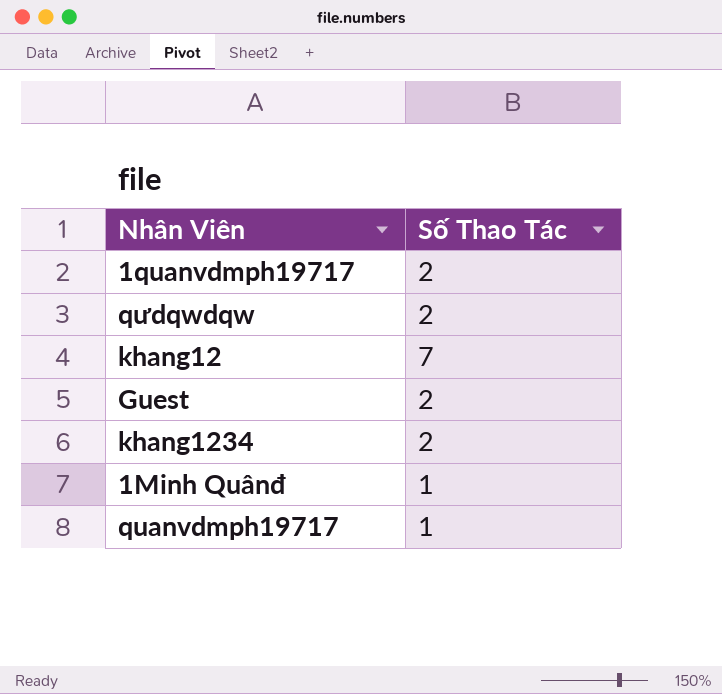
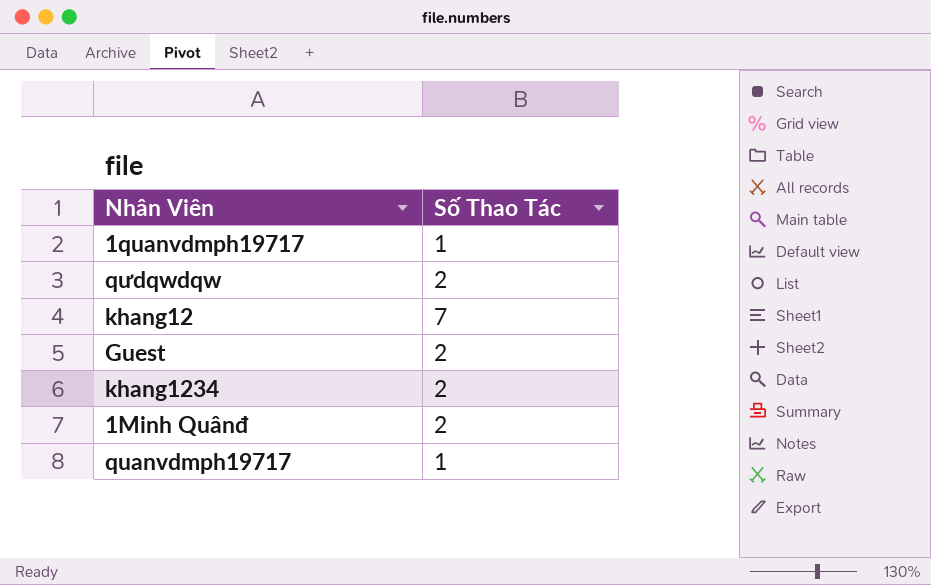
1quanvdmph19717 | Số Thao Tác: 2 -> 1
1Minh Quânđ | Số Thao Tác: 1 -> 2

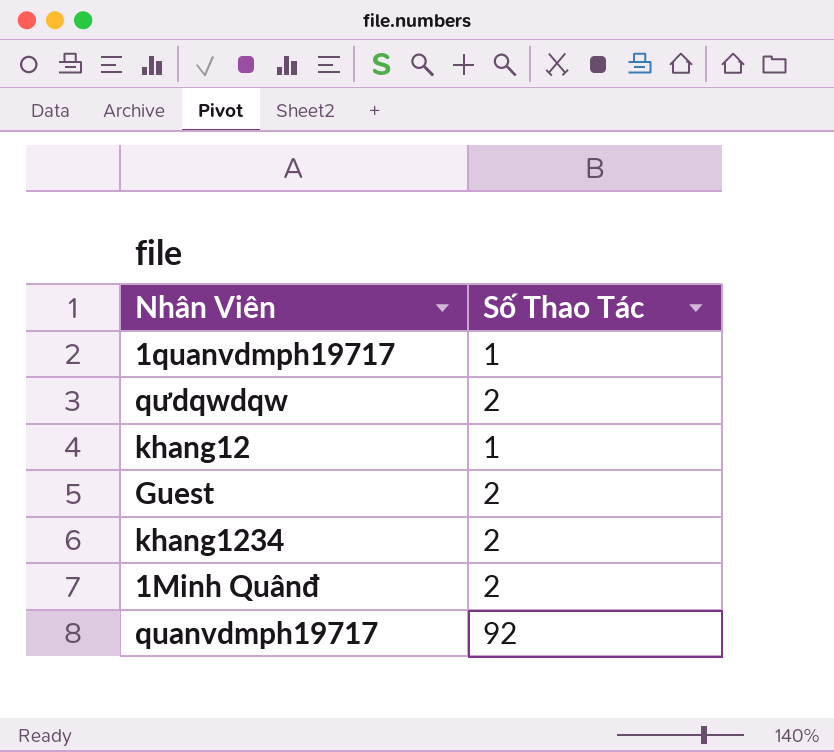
khang12 | Số Thao Tác: 7 -> 1
quanvdmph19717 | Số Thao Tác: 1 -> 92

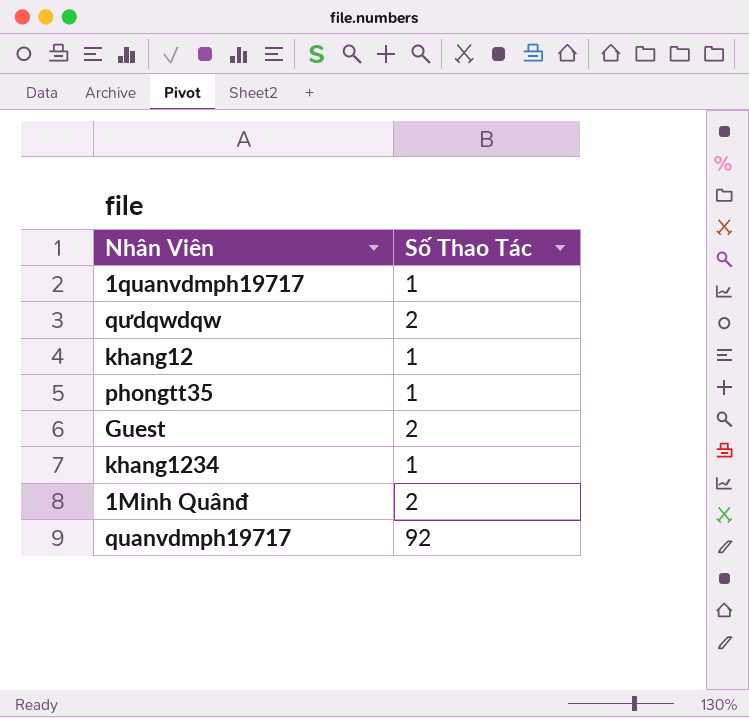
row phongtt35: none -> 1
khang1234 | Số Thao Tác: 2 -> 1

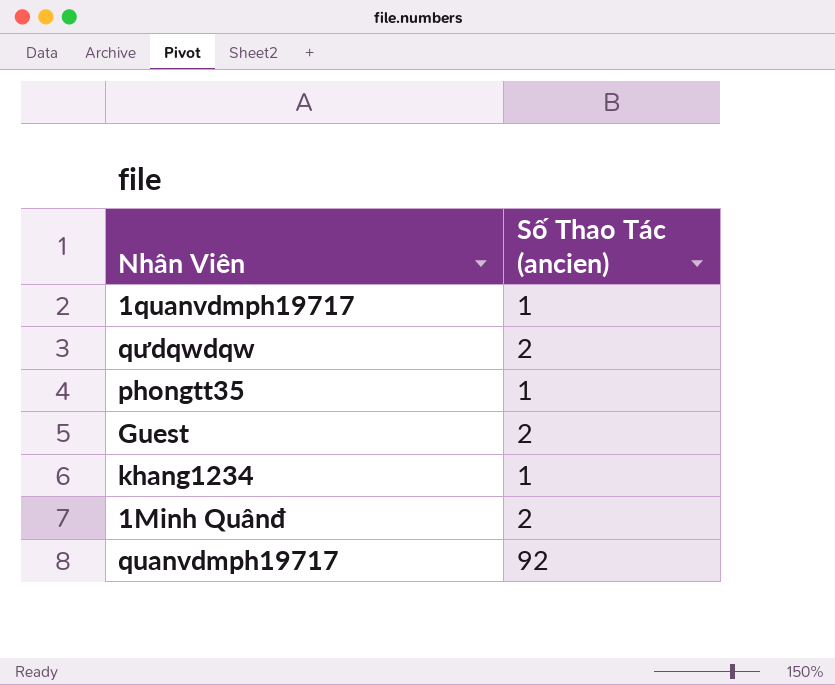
column name: Số Thao Tác -> Số Thao Tác (ancien)
row khang12: 1 -> none

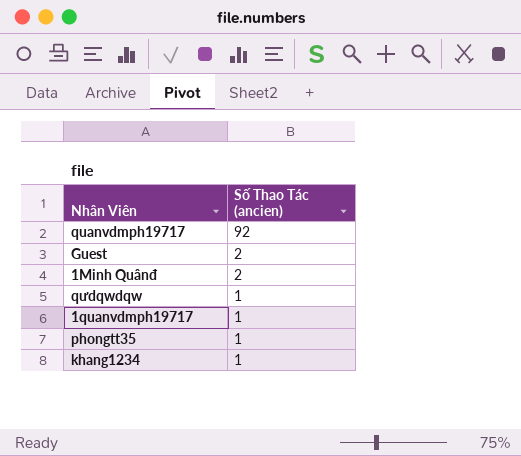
row order: none -> Số Thao Tác (ancien) descending
qưdqwdqw | Số Thao Tác (ancien): 2 -> 1

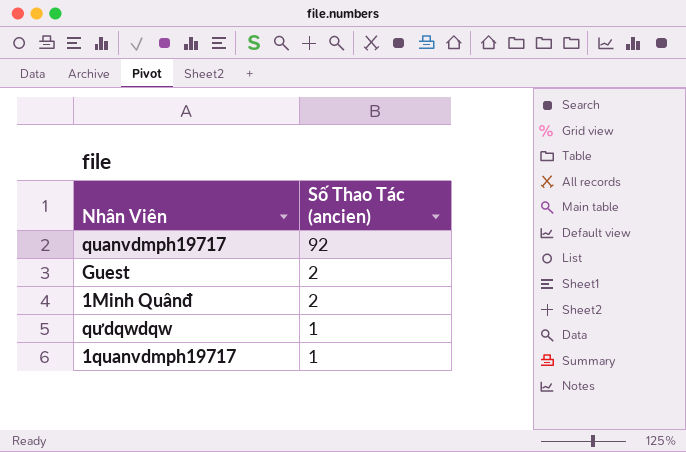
row phongtt35: 1 -> none
row khang1234: 1 -> none

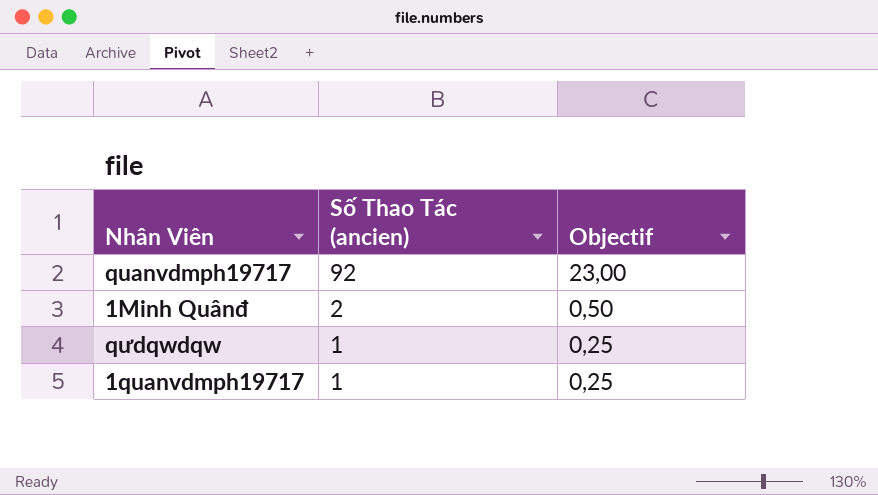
column Objectif | formula: none -> [Số Thao Tác (ancien)] * 0,25
row Guest: 2 -> none

